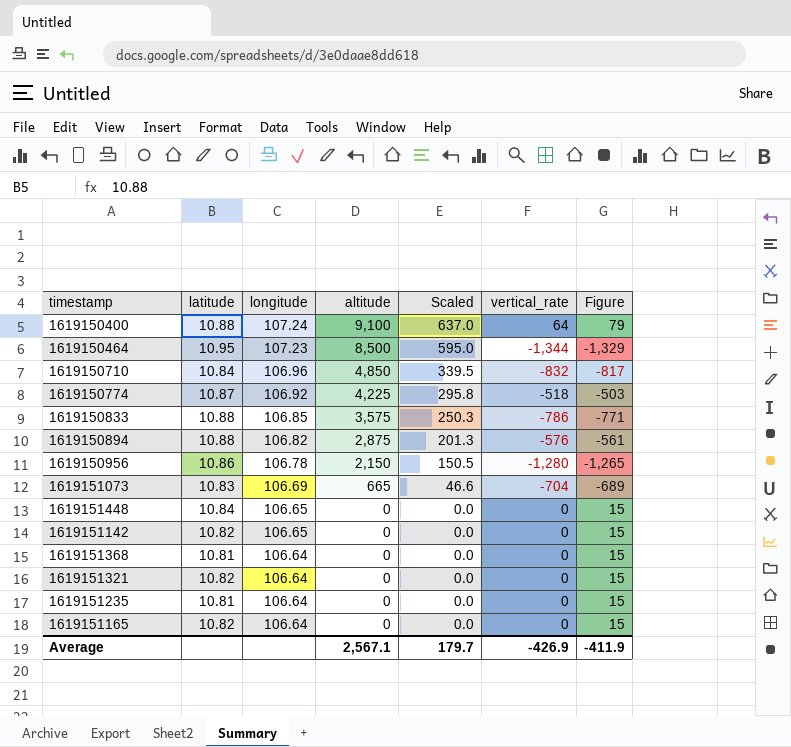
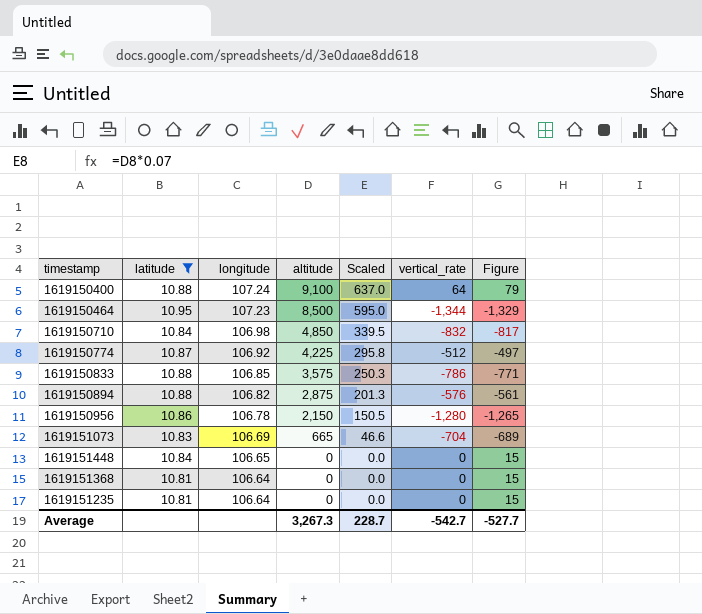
filter: none -> latitude != 10.82
1619150710 | longitude: 106.96 -> 106.98
1619150774 | vertical_rate: -518 -> -512
1619150774 | Figure: -503 -> -497
Average | altitude: 2,567.1 -> 3,267.3
Average | Scaled: 179.7 -> 228.7
Average | vertical_rate: -426.9 -> -542.7
Average | Figure: -411.9 -> -527.7

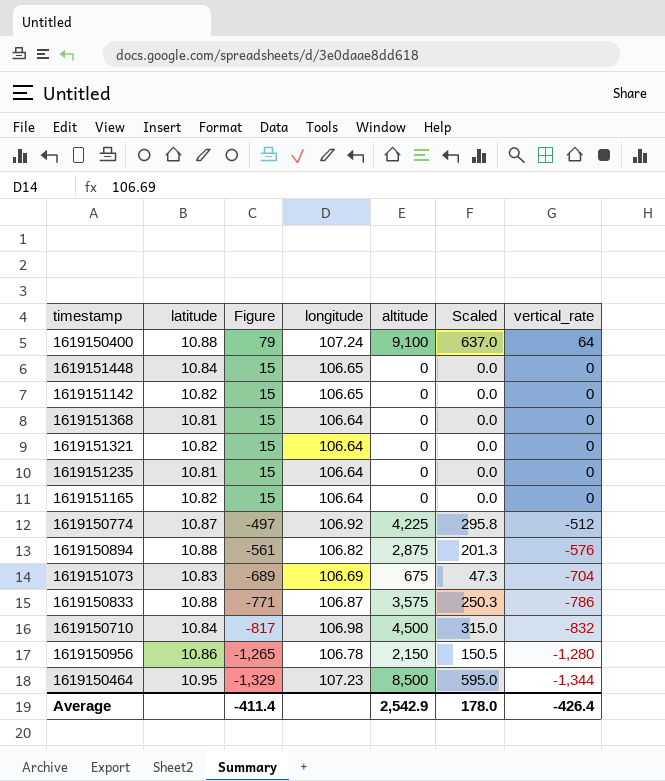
filter: latitude != 10.82 -> none
row order: longitude descending -> Figure descending
column Figure | position: 7 -> 3
1619151073 | altitude: 665 -> 675
1619151073 | Scaled: 46.6 -> 47.3
1619150833 | longitude: 106.85 -> 106.87
1619150710 | altitude: 4,850 -> 4,500
1619150710 | Scaled: 339.5 -> 315.0
Average | Figure: -527.7 -> -411.4
Average | altitude: 3,267.3 -> 2,542.9
Average | Scaled: 228.7 -> 178.0
Average | vertical_rate: -542.7 -> -426.4

